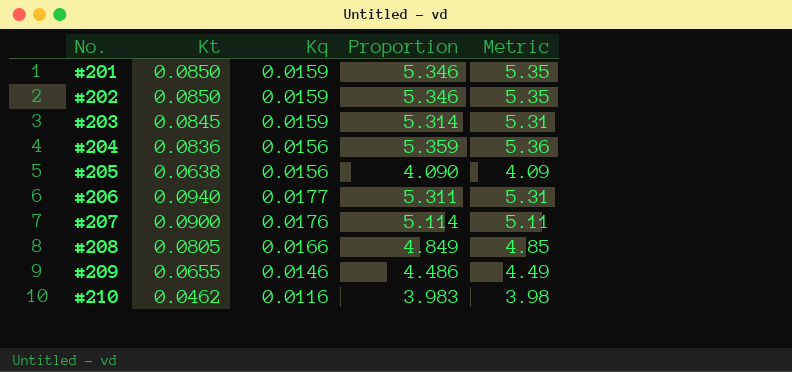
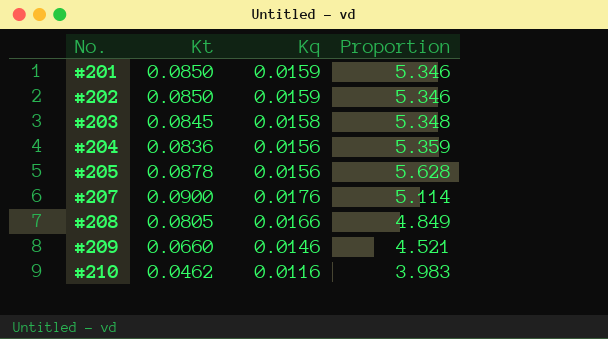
column Metric | formula: [Kt] / [Kq] -> none
row #206: 0.0940 | 0.0177 | 5.311 | 5.31 -> none
#203 | Kq: 0.0159 -> 0.0158
#203 | Proportion: 5.314 -> 5.348
#205 | Kt: 0.0638 -> 0.0878
#205 | Proportion: 4.090 -> 5.628
#209 | Kt: 0.0655 -> 0.0660
#209 | Proportion: 4.486 -> 4.521

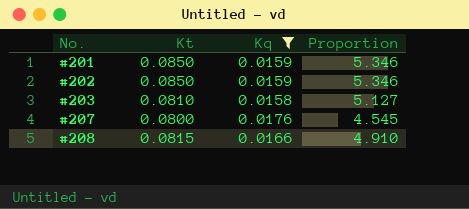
filter: none -> Kq >= 0.0158
#203 | Kt: 0.0845 -> 0.0810
#203 | Proportion: 5.348 -> 5.127
#207 | Kt: 0.0900 -> 0.0800
#207 | Proportion: 5.114 -> 4.545
#208 | Kt: 0.0805 -> 0.0815
#208 | Proportion: 4.849 -> 4.910

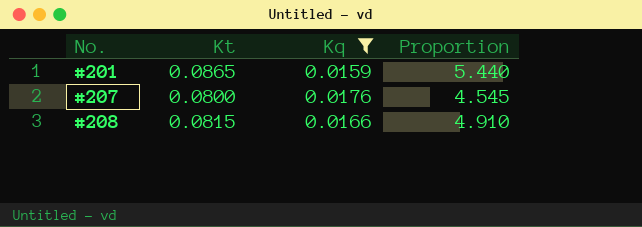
row #202: 0.0850 | 0.0159 | 5.346 -> none
row #203: 0.0810 | 0.0158 | 5.127 -> none
#201 | Kt: 0.0850 -> 0.0865
#201 | Proportion: 5.346 -> 5.440

